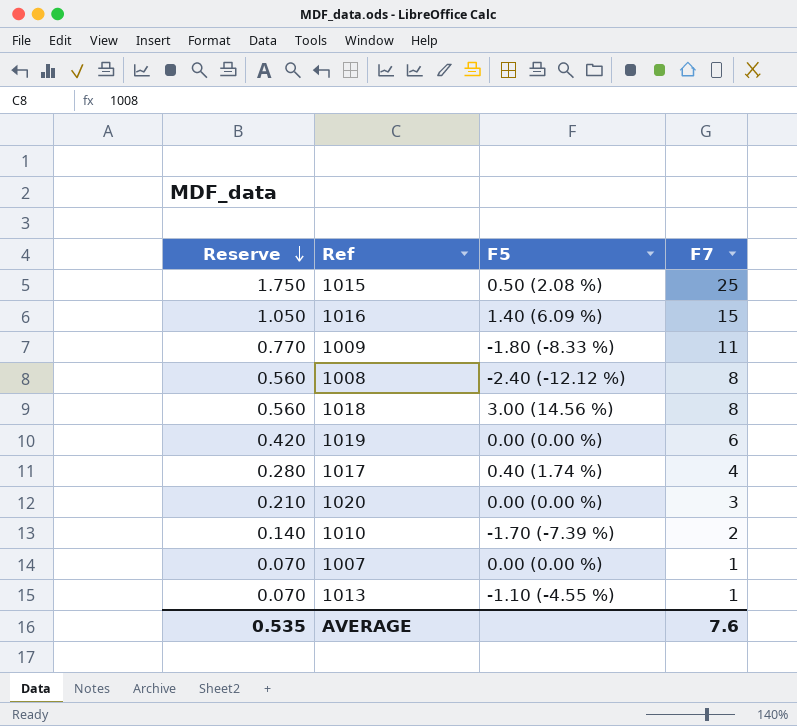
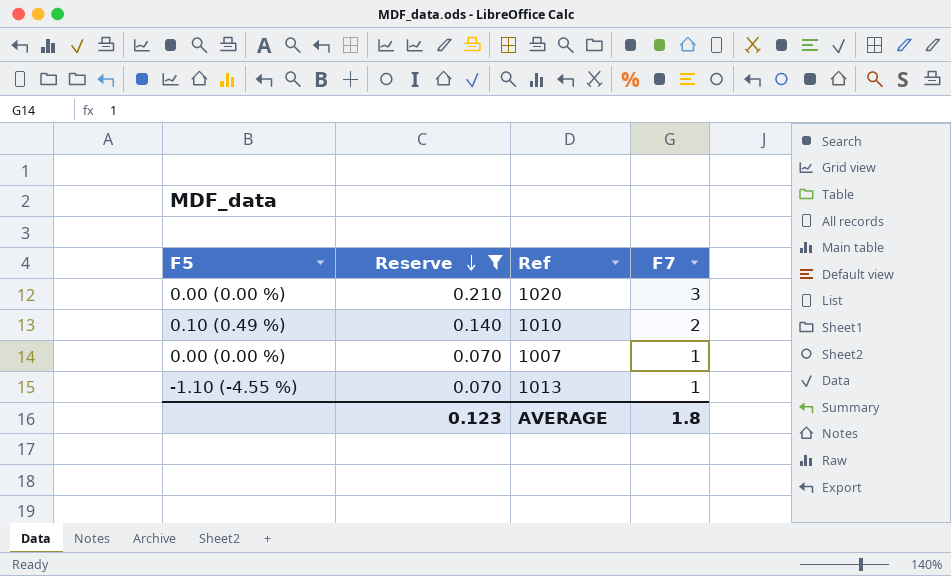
filter: none -> Reserve <= 0.210
column F5 | position: 3 -> 1
1010 | F5: -1.70 (-7.39 %) -> 0.10 (0.49 %)
AVERAGE | Reserve: 0.535 -> 0.123
AVERAGE | F7: 7.6 -> 1.8

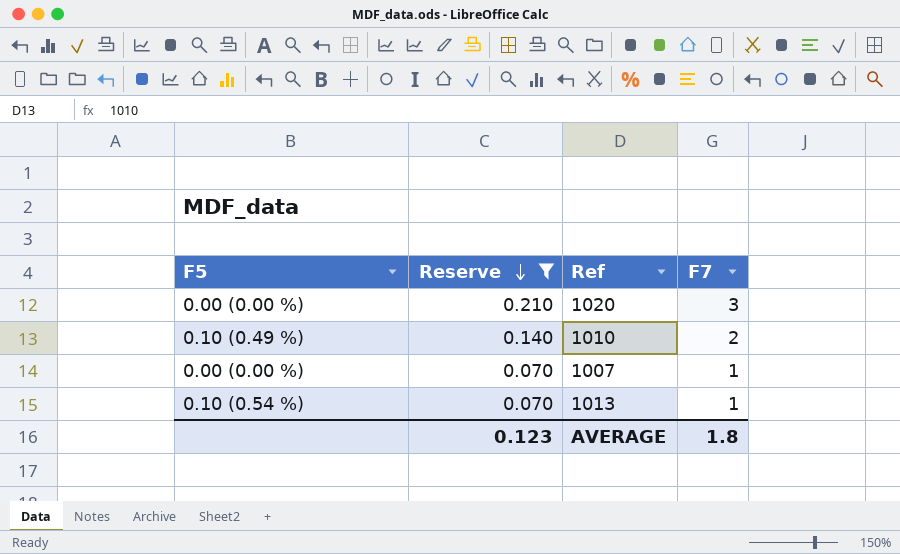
1013 | F5: -1.10 (-4.55 %) -> 0.10 (0.54 %)

